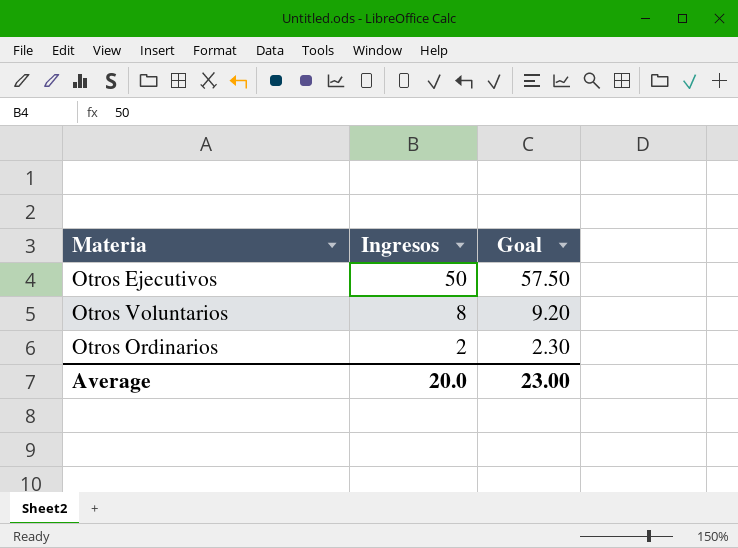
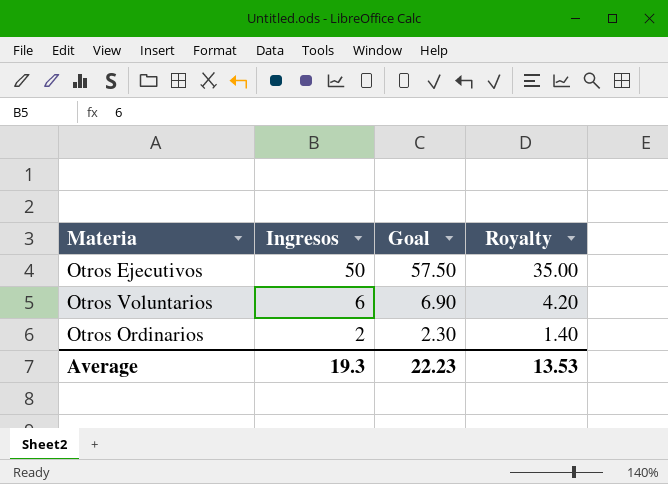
column Royalty | formula: none -> [Ingresos] * 0.7
Otros Voluntarios | Ingresos: 8 -> 6
Otros Voluntarios | Goal: 9.20 -> 6.90
Average | Ingresos: 20.0 -> 19.3
Average | Goal: 23.00 -> 22.23

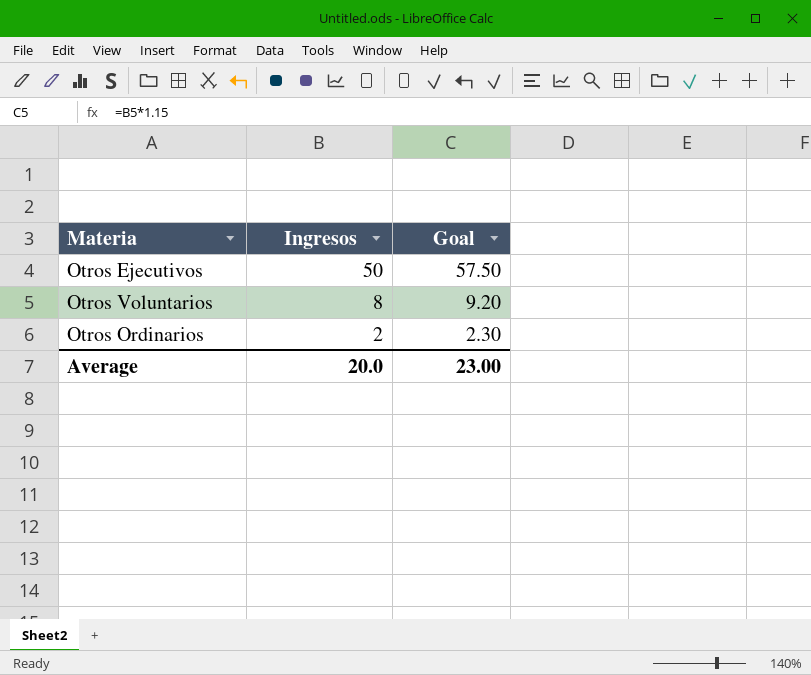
column Royalty | formula: [Ingresos] * 0.7 -> none
Otros Voluntarios | Ingresos: 6 -> 8
Otros Voluntarios | Goal: 6.90 -> 9.20
Average | Ingresos: 19.3 -> 20.0
Average | Goal: 22.23 -> 23.00

